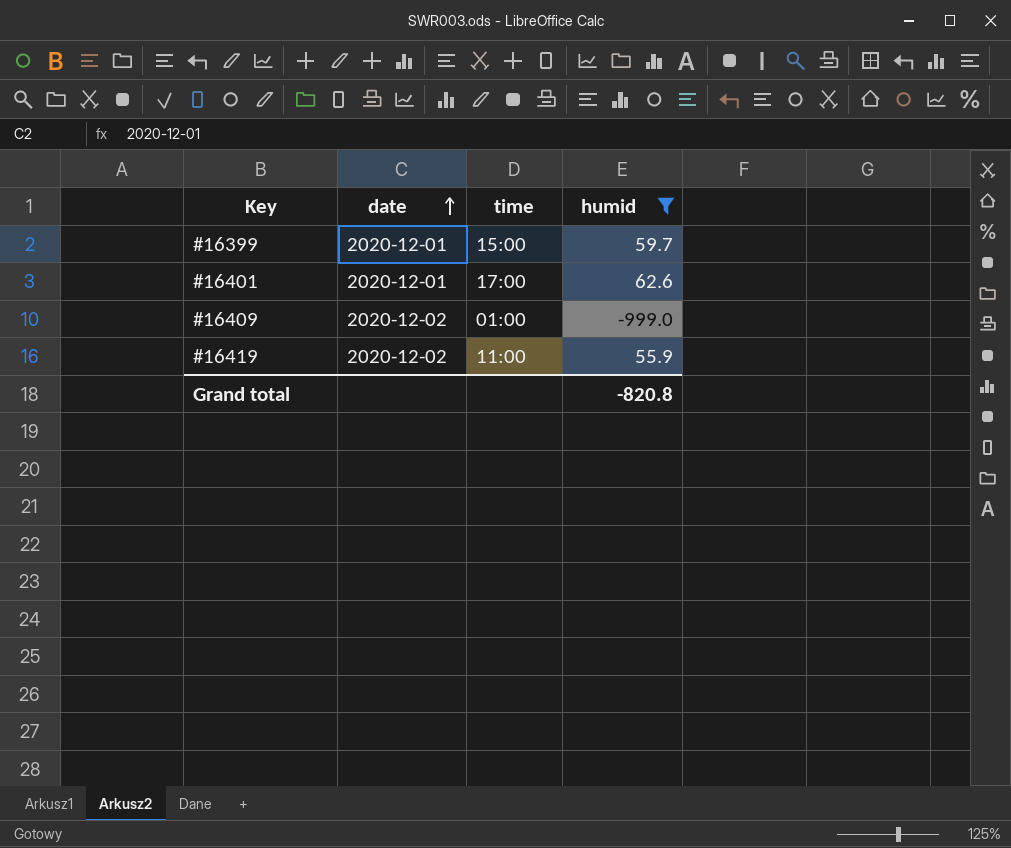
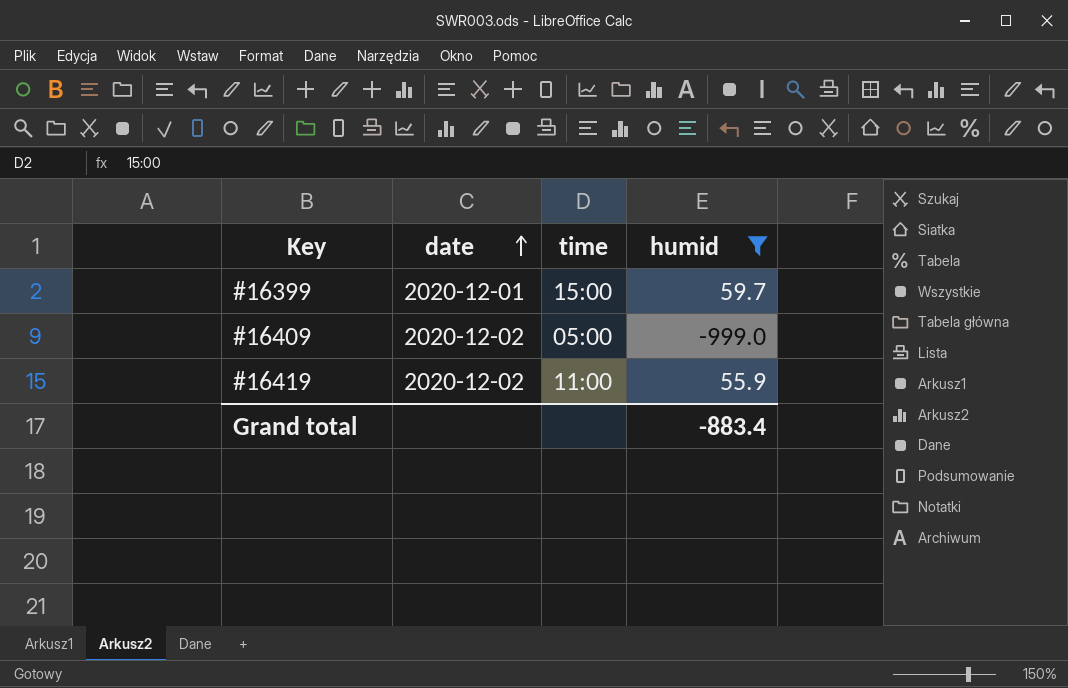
row #16401: 2020-12-01 | 17:00 | 62.6 -> none
#16409 | time: 01:00 -> 05:00
Grand total | humid: -820.8 -> -883.4

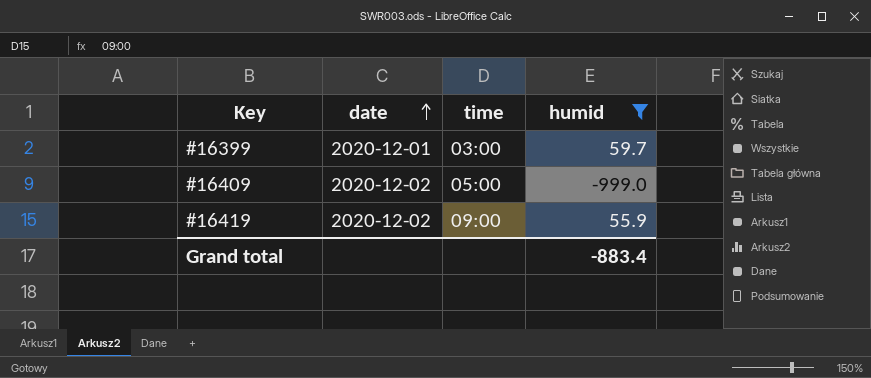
#16399 | time: 15:00 -> 03:00
#16419 | time: 11:00 -> 09:00

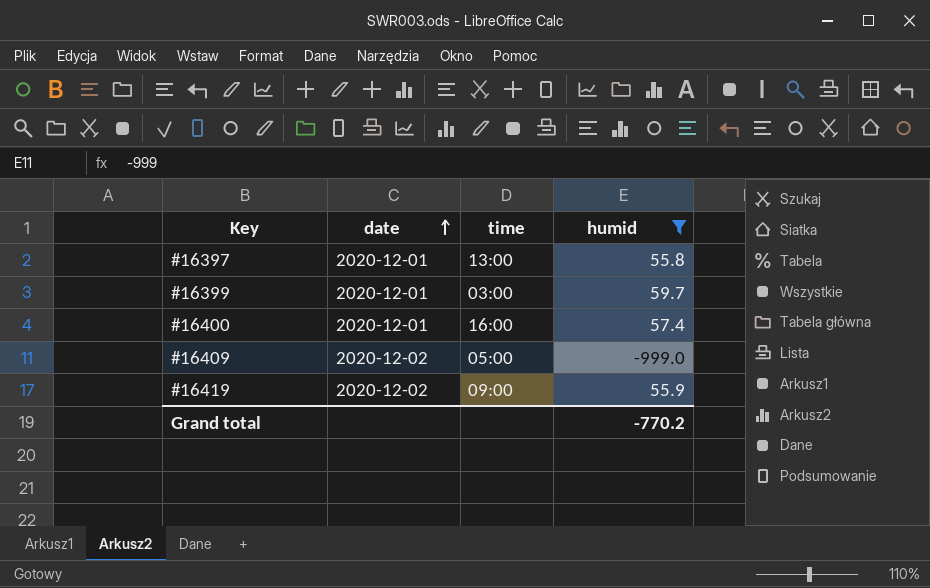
row #16397: none -> 2020-12-01 | 13:00 | 55.8
row #16400: none -> 2020-12-01 | 16:00 | 57.4
Grand total | humid: -883.4 -> -770.2

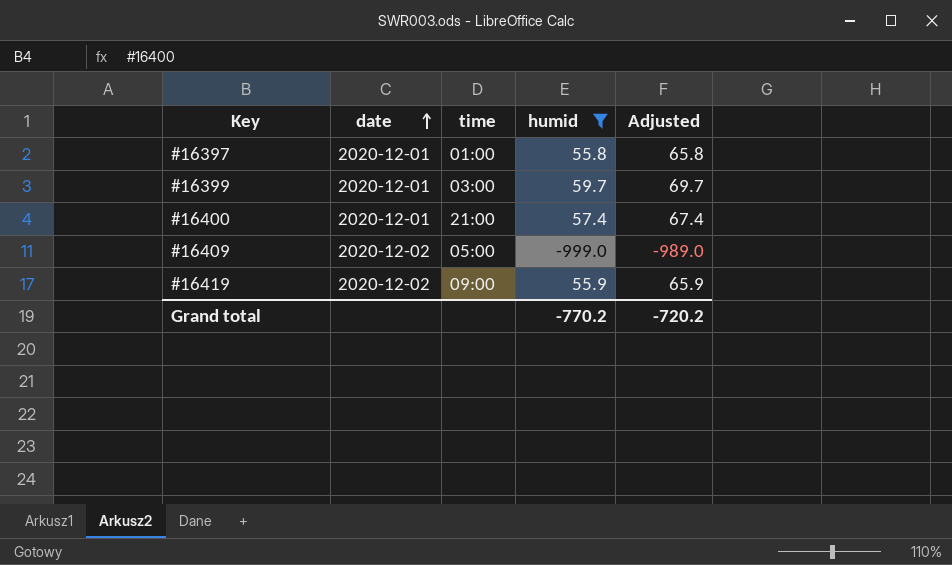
column Adjusted | formula: none -> [humid] + 10
#16397 | time: 13:00 -> 01:00
#16400 | time: 16:00 -> 21:00

